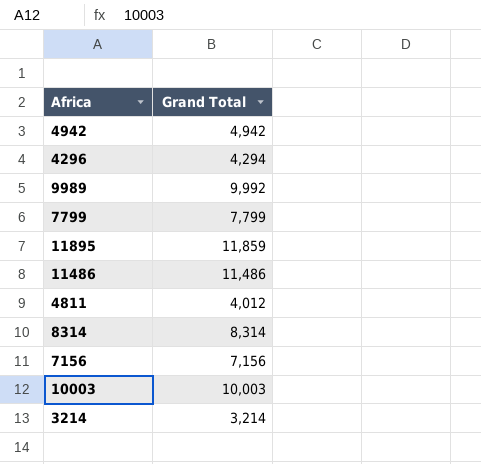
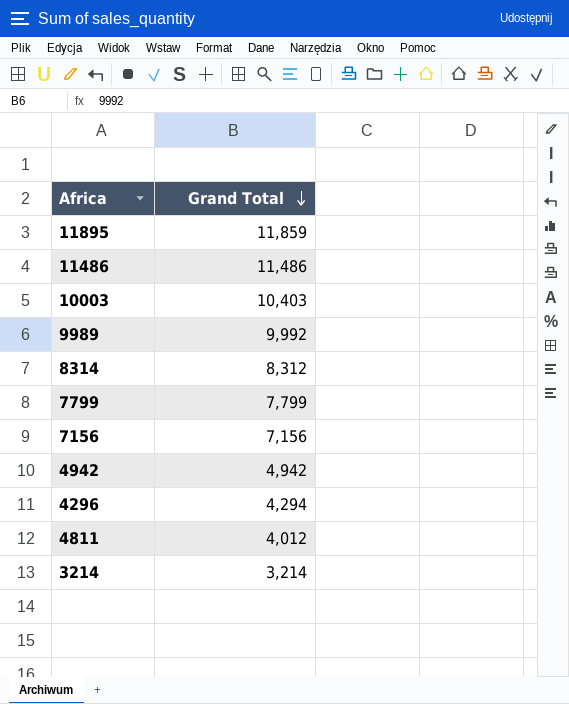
row order: none -> Grand Total descending
10003 | Grand Total: 10,003 -> 10,403
8314 | Grand Total: 8,314 -> 8,312

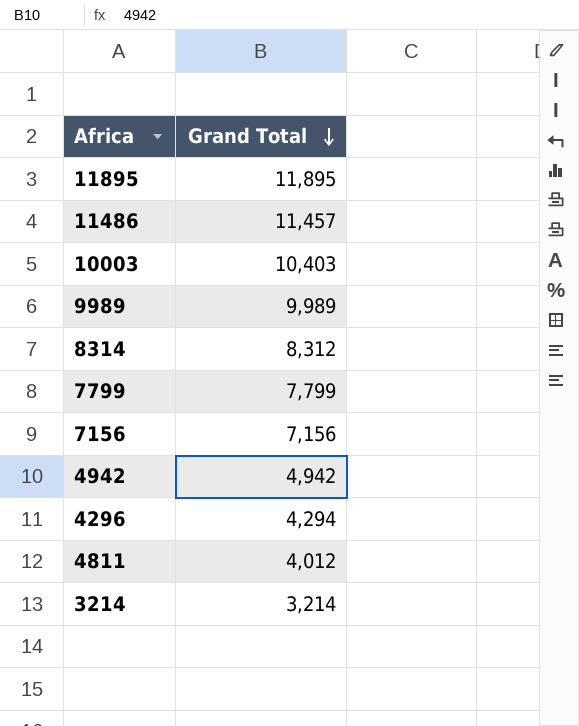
11895 | Grand Total: 11,859 -> 11,895
11486 | Grand Total: 11,486 -> 11,457
9989 | Grand Total: 9,992 -> 9,989

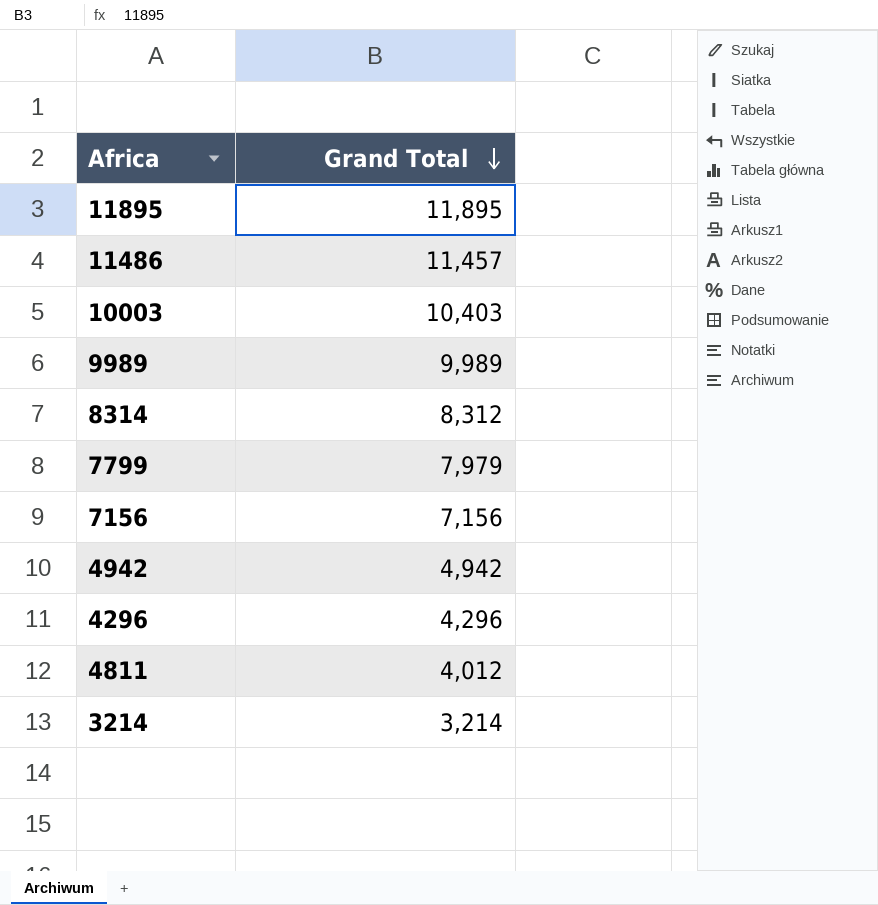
7799 | Grand Total: 7,799 -> 7,979
4296 | Grand Total: 4,294 -> 4,296

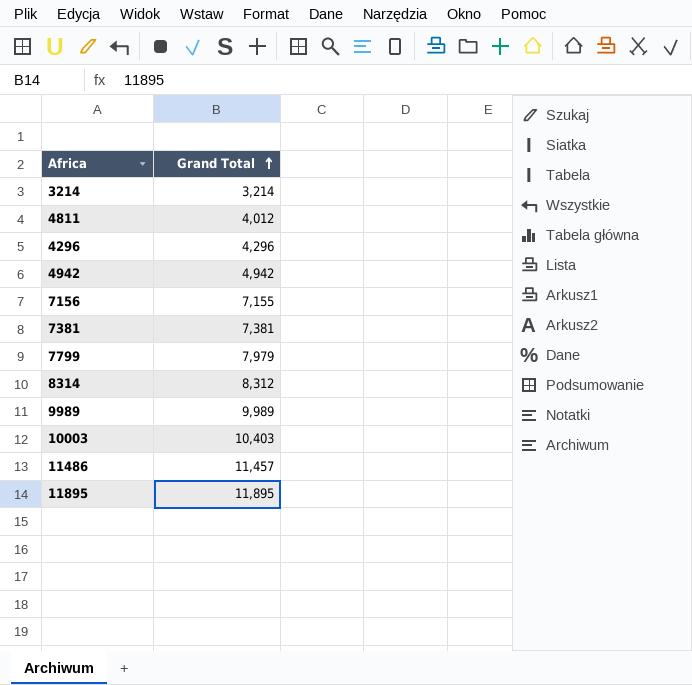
row order: Grand Total descending -> Grand Total ascending
7156 | Grand Total: 7,156 -> 7,155
row 7381: none -> 7,381

